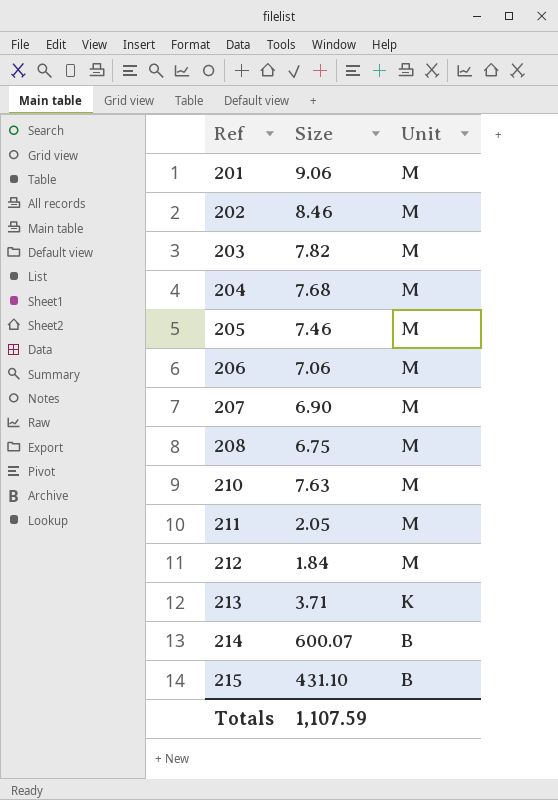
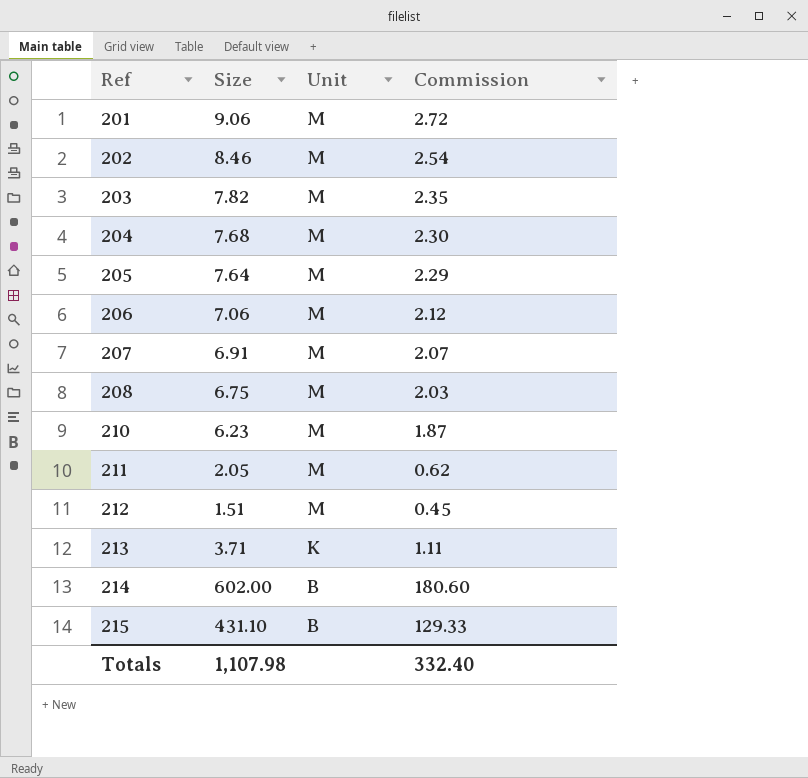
column Commission | formula: none -> [Size] * 0.3
205 | Size: 7.46 -> 7.64
207 | Size: 6.90 -> 6.91
210 | Size: 7.63 -> 6.23
212 | Size: 1.84 -> 1.51
214 | Size: 600.07 -> 602.00
Totals | Size: 1,107.59 -> 1,107.98

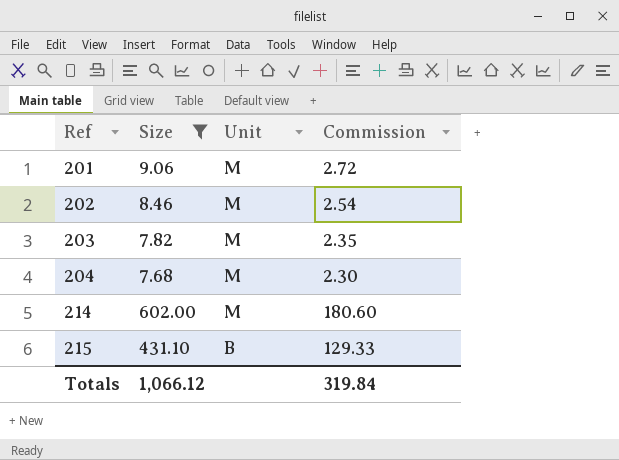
filter: none -> Size >= 7.68
214 | Unit: B -> M
Totals | Size: 1,107.98 -> 1,066.12
Totals | Commission: 332.40 -> 319.84

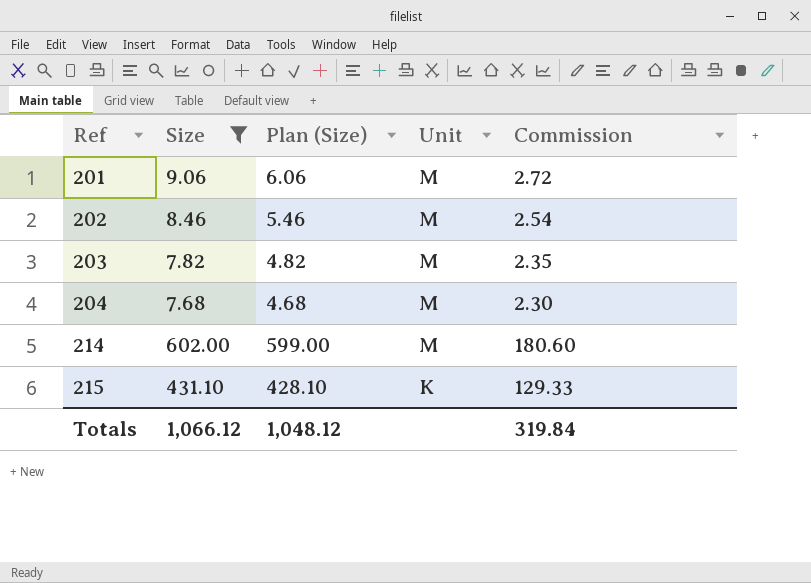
column Plan (Size) | formula: none -> [Size] - 3
215 | Unit: B -> K

